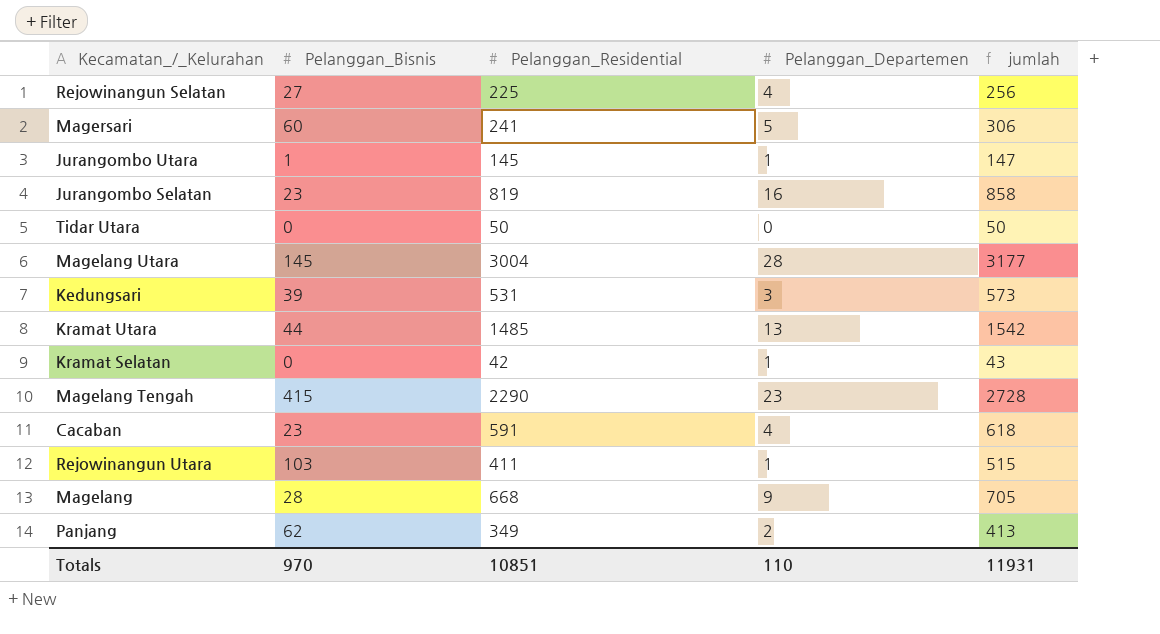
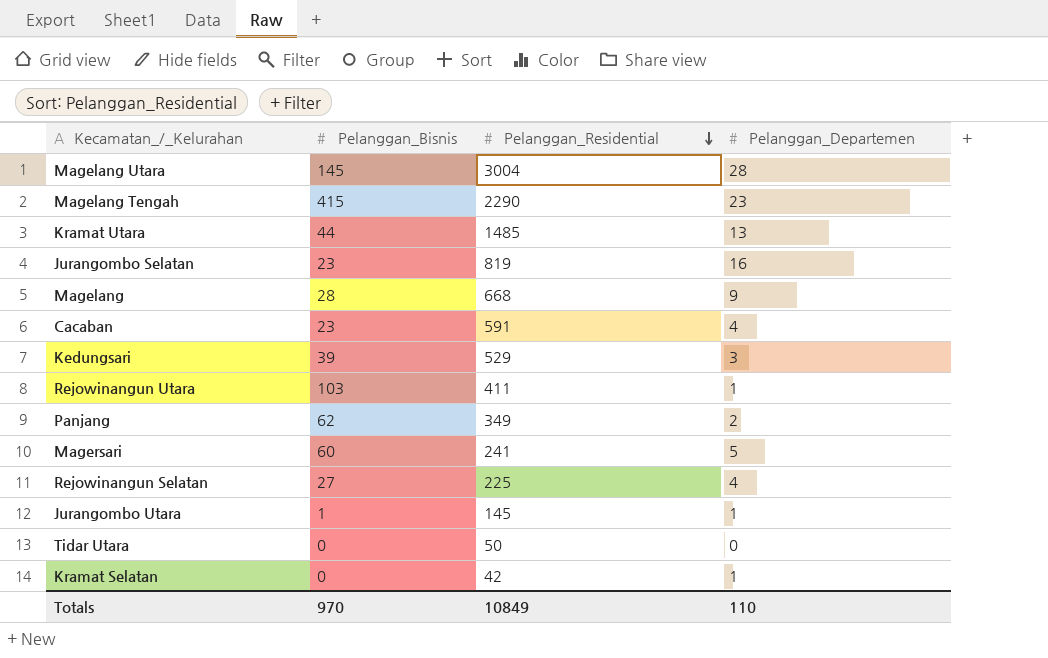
row order: none -> Pelanggan_Residential descending
column jumlah | formula: [Pelanggan_Bisnis] + [Pelanggan_Residential] + [Pelanggan_Departemen] -> none
Kedungsari | Pelanggan_Residential: 531 -> 529
Totals | Pelanggan_Residential: 10851 -> 10849

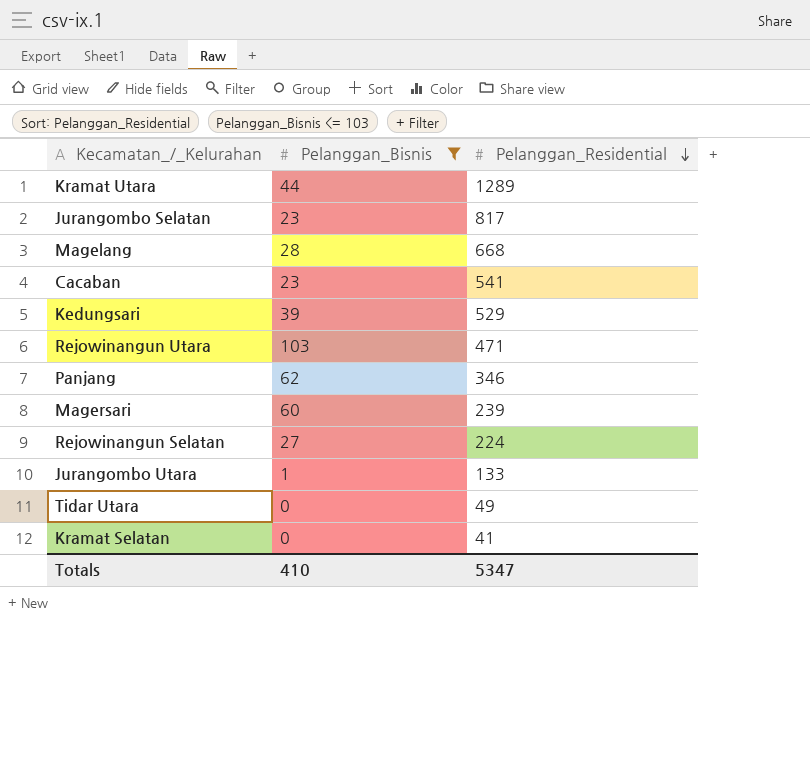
filter: none -> Pelanggan_Bisnis <= 103
column Pelanggan_Departemen | position: 4 -> none
Kramat Utara | Pelanggan_Residential: 1485 -> 1289
Jurangombo Selatan | Pelanggan_Residential: 819 -> 817
Cacaban | Pelanggan_Residential: 591 -> 541
Rejowinangun Utara | Pelanggan_Residential: 411 -> 471
Panjang | Pelanggan_Residential: 349 -> 346
Magersari | Pelanggan_Residential: 241 -> 239
Rejowinangun Selatan | Pelanggan_Residential: 225 -> 224
Jurangombo Utara | Pelanggan_Residential: 145 -> 133
Tidar Utara | Pelanggan_Residential: 50 -> 49
Kramat Selatan | Pelanggan_Residential: 42 -> 41
Totals | Pelanggan_Bisnis: 970 -> 410
Totals | Pelanggan_Residential: 10849 -> 5347

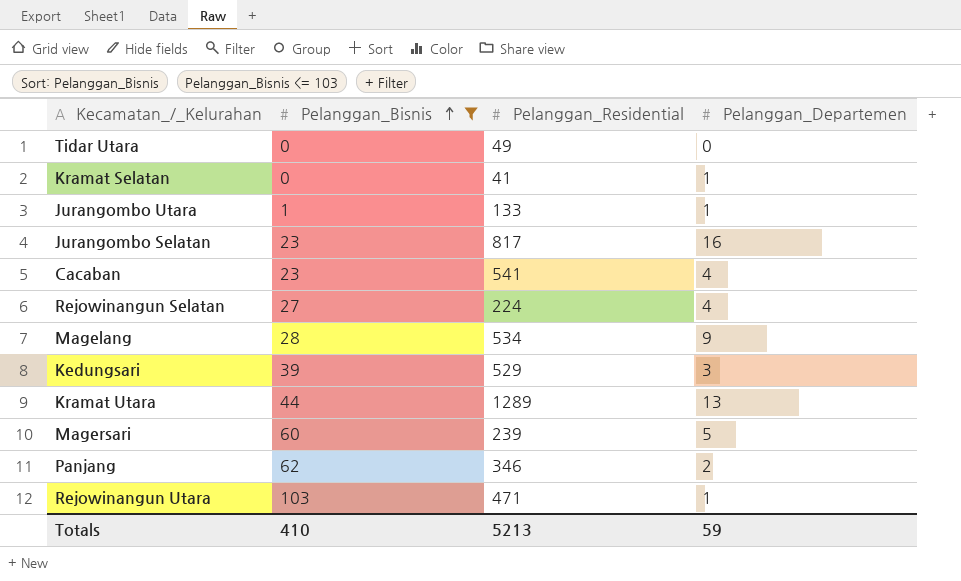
row order: Pelanggan_Residential descending -> Pelanggan_Bisnis ascending
column Pelanggan_Departemen | position: none -> 4
Magelang | Pelanggan_Residential: 668 -> 534
Totals | Pelanggan_Residential: 5347 -> 5213

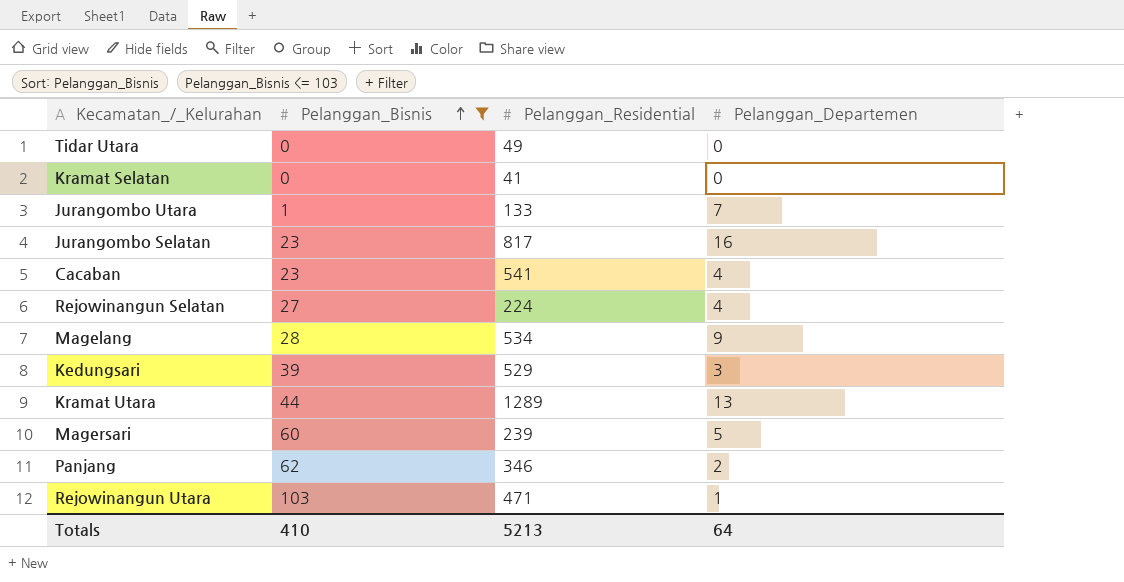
Kramat Selatan | Pelanggan_Departemen: 1 -> 0
Jurangombo Utara | Pelanggan_Departemen: 1 -> 7
Totals | Pelanggan_Departemen: 59 -> 64

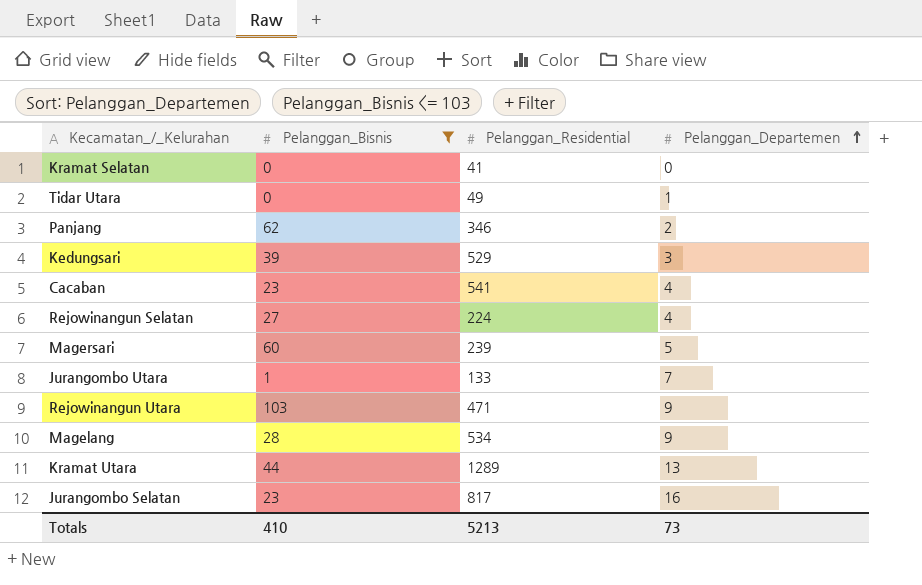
row order: Pelanggan_Bisnis ascending -> Pelanggan_Departemen ascending
Tidar Utara | Pelanggan_Departemen: 0 -> 1
Rejowinangun Utara | Pelanggan_Departemen: 1 -> 9
Totals | Pelanggan_Departemen: 64 -> 73

